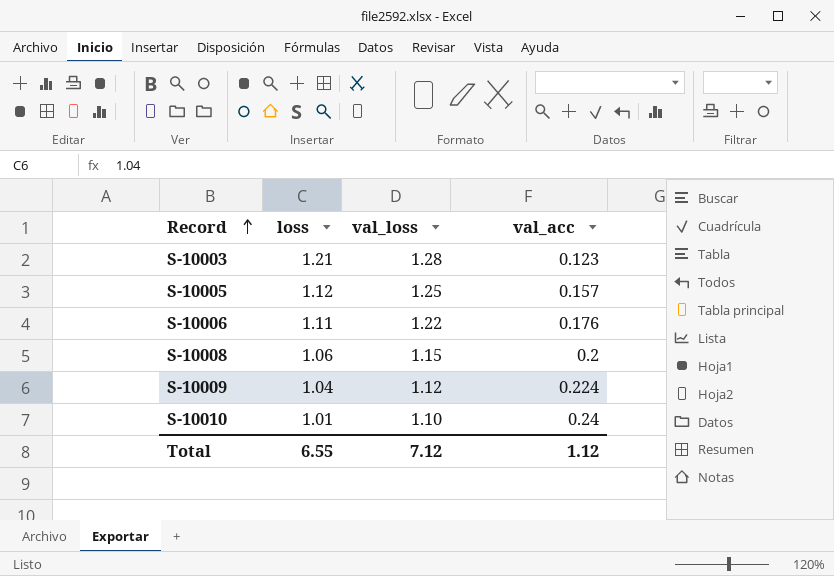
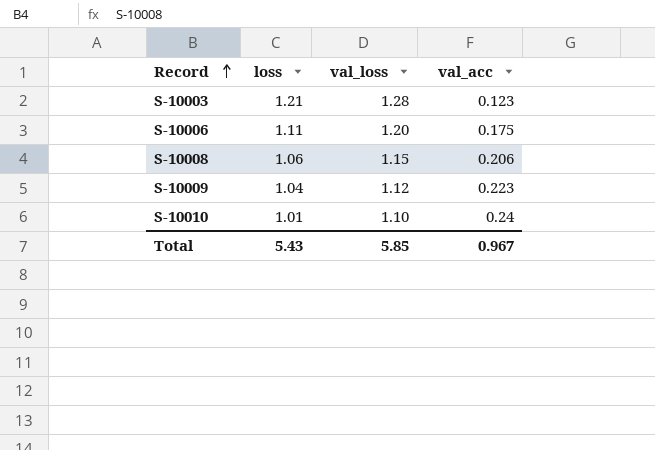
row S-10005: 1.12 | 1.25 | 0.157 -> none
S-10006 | val_loss: 1.22 -> 1.20
S-10006 | val_acc: 0.176 -> 0.175
S-10008 | val_acc: 0.2 -> 0.206
S-10009 | val_acc: 0.224 -> 0.223
Total | loss: 6.55 -> 5.43
Total | val_loss: 7.12 -> 5.85
Total | val_acc: 1.12 -> 0.967

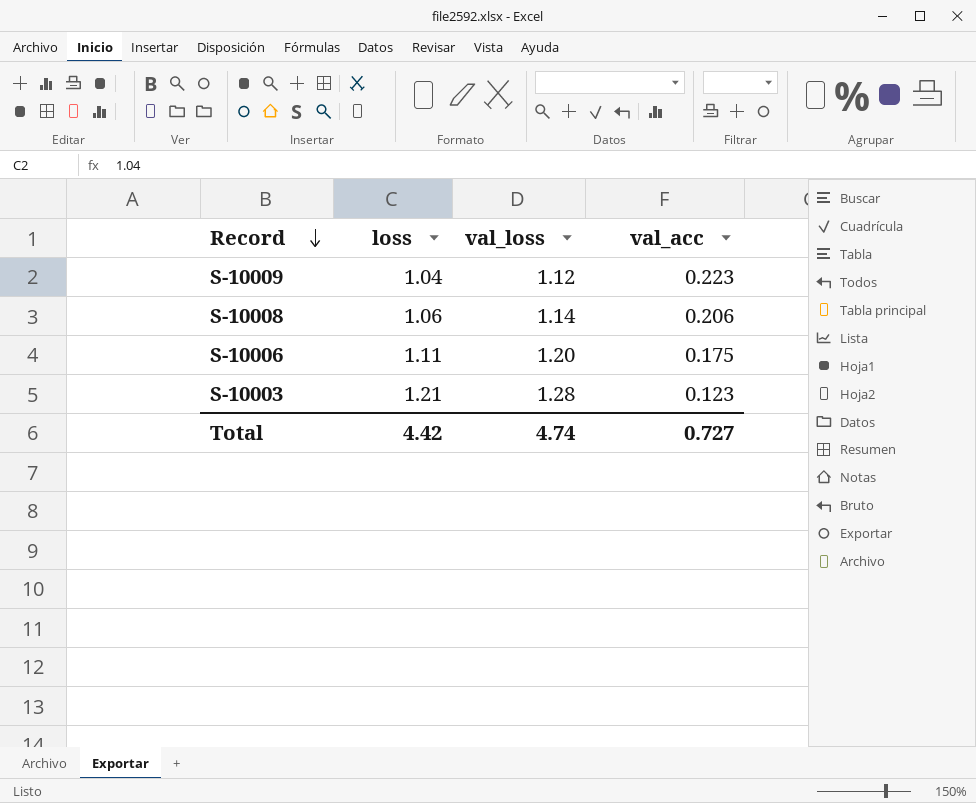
row order: Record ascending -> Record descending
row S-10010: 1.01 | 1.10 | 0.24 -> none
S-10008 | val_loss: 1.15 -> 1.14
Total | loss: 5.43 -> 4.42
Total | val_loss: 5.85 -> 4.74
Total | val_acc: 0.967 -> 0.727

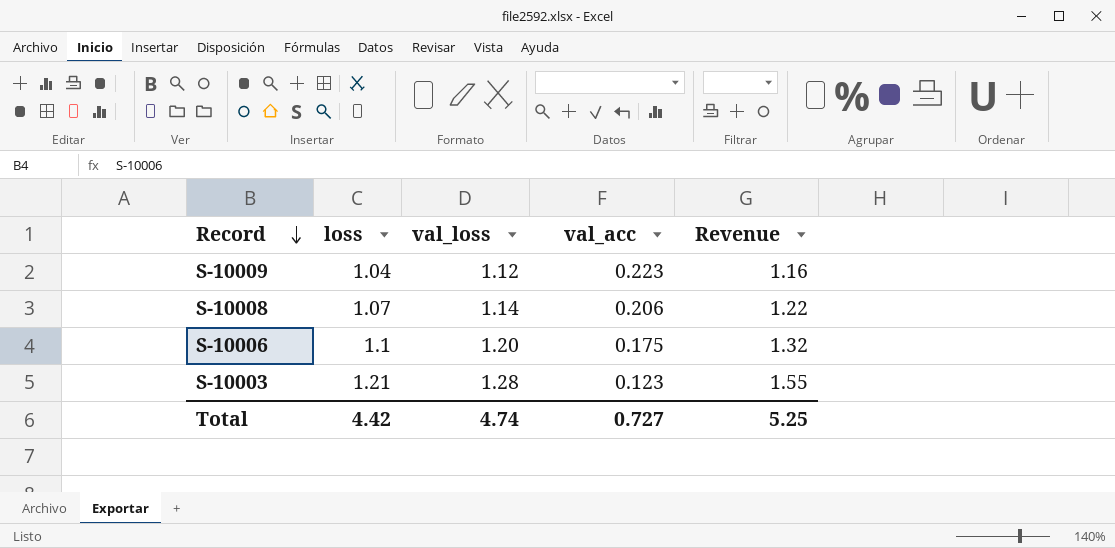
column Revenue | formula: none -> [loss] * [val_loss]
S-10008 | loss: 1.06 -> 1.07
S-10006 | loss: 1.11 -> 1.1

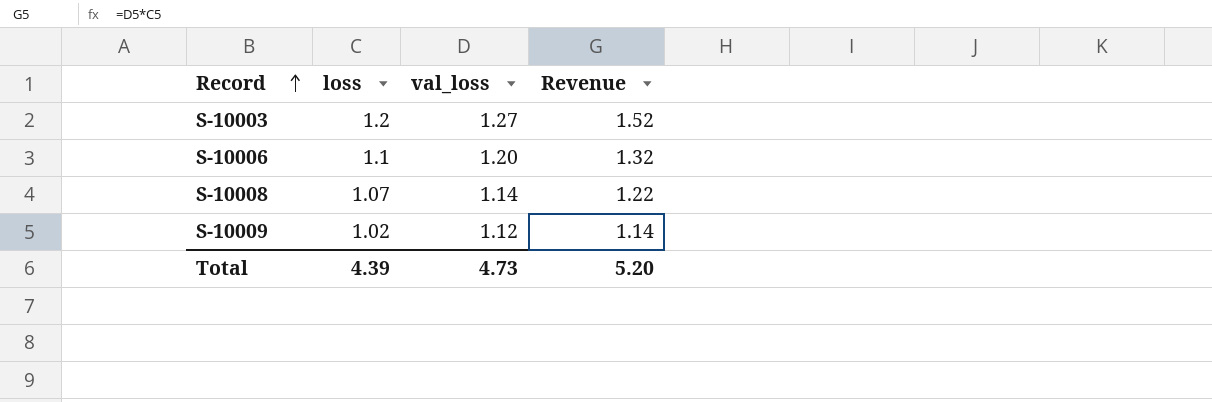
row order: Record descending -> Record ascending
column val_acc | position: 4 -> none
S-10003 | loss: 1.21 -> 1.2
S-10003 | val_loss: 1.28 -> 1.27
S-10003 | Revenue: 1.55 -> 1.52
S-10009 | loss: 1.04 -> 1.02
S-10009 | Revenue: 1.16 -> 1.14
Total | loss: 4.42 -> 4.39
Total | val_loss: 4.74 -> 4.73
Total | Revenue: 5.25 -> 5.20

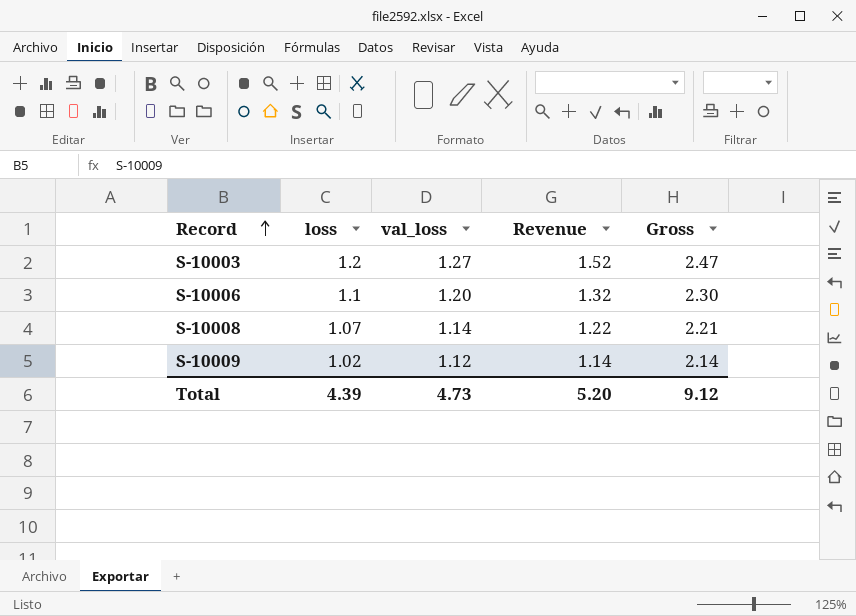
column Gross | formula: none -> [loss] + [val_loss]

